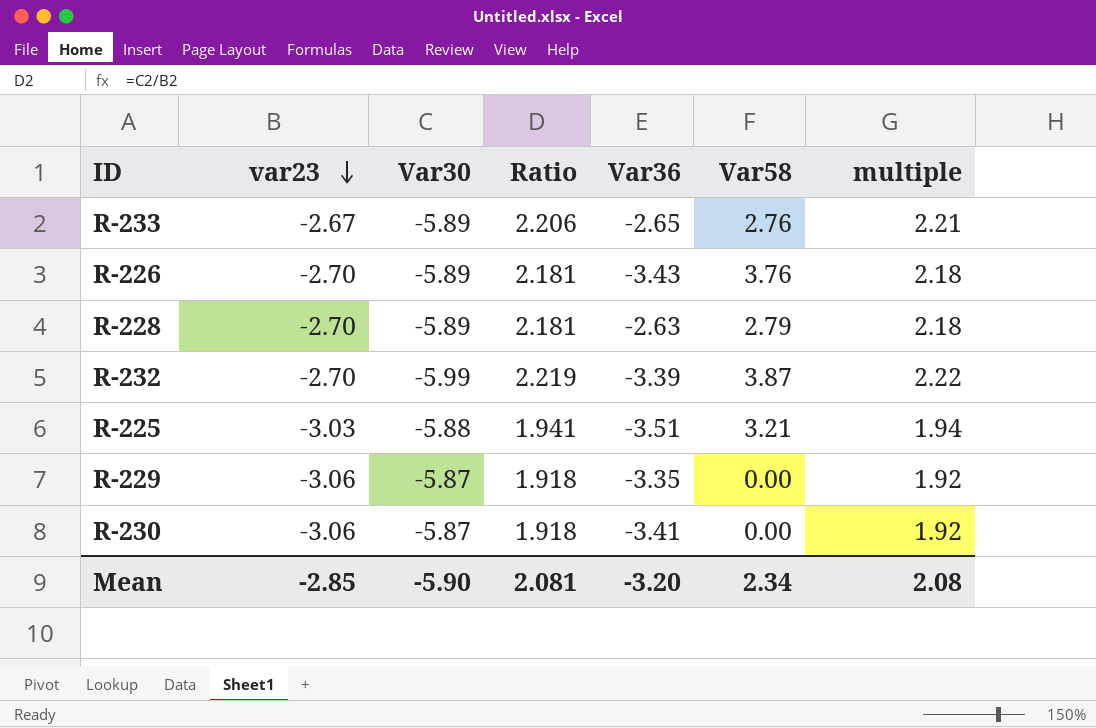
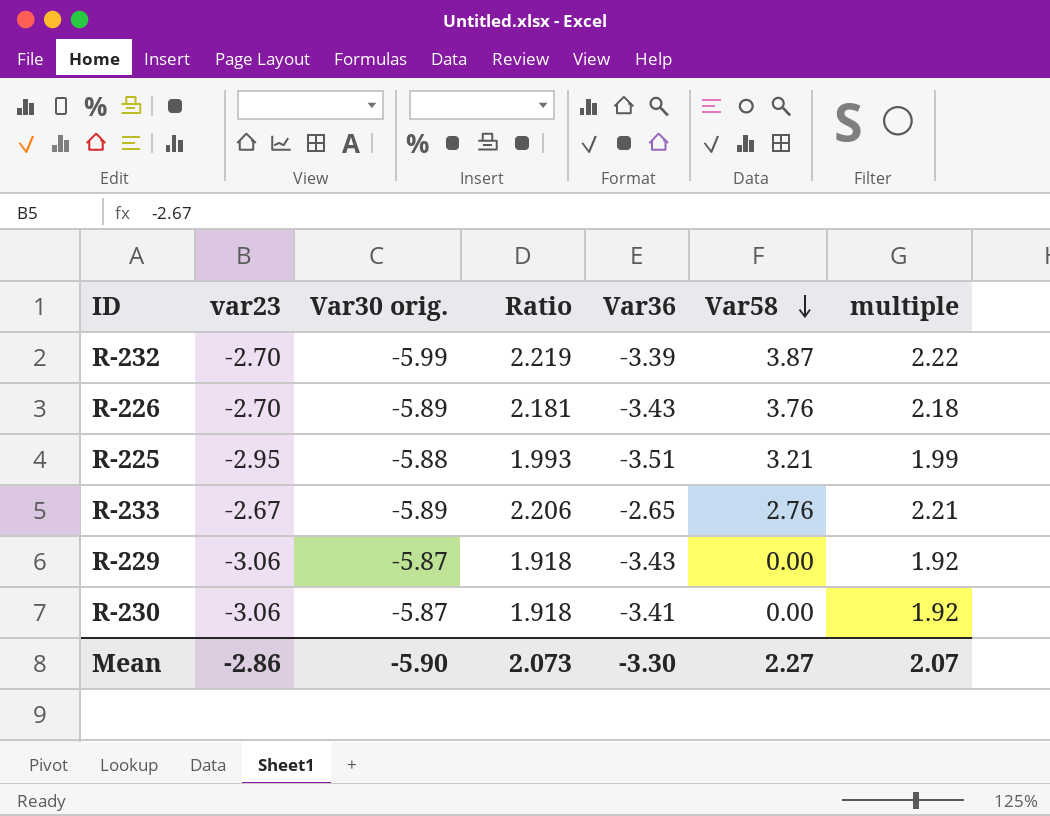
row order: var23 descending -> Var58 descending
column name: Var30 -> Var30 orig.
row R-228: -2.70 | -5.89 | 2.181 | -2.63 | 2.79 | 2.18 -> none
R-225 | var23: -3.03 -> -2.95
R-225 | Ratio: 1.941 -> 1.993
R-225 | multiple: 1.94 -> 1.99
R-229 | Var36: -3.35 -> -3.43
Mean | var23: -2.85 -> -2.86
Mean | Ratio: 2.081 -> 2.073
Mean | Var36: -3.20 -> -3.30
Mean | Var58: 2.34 -> 2.27
Mean | multiple: 2.08 -> 2.07

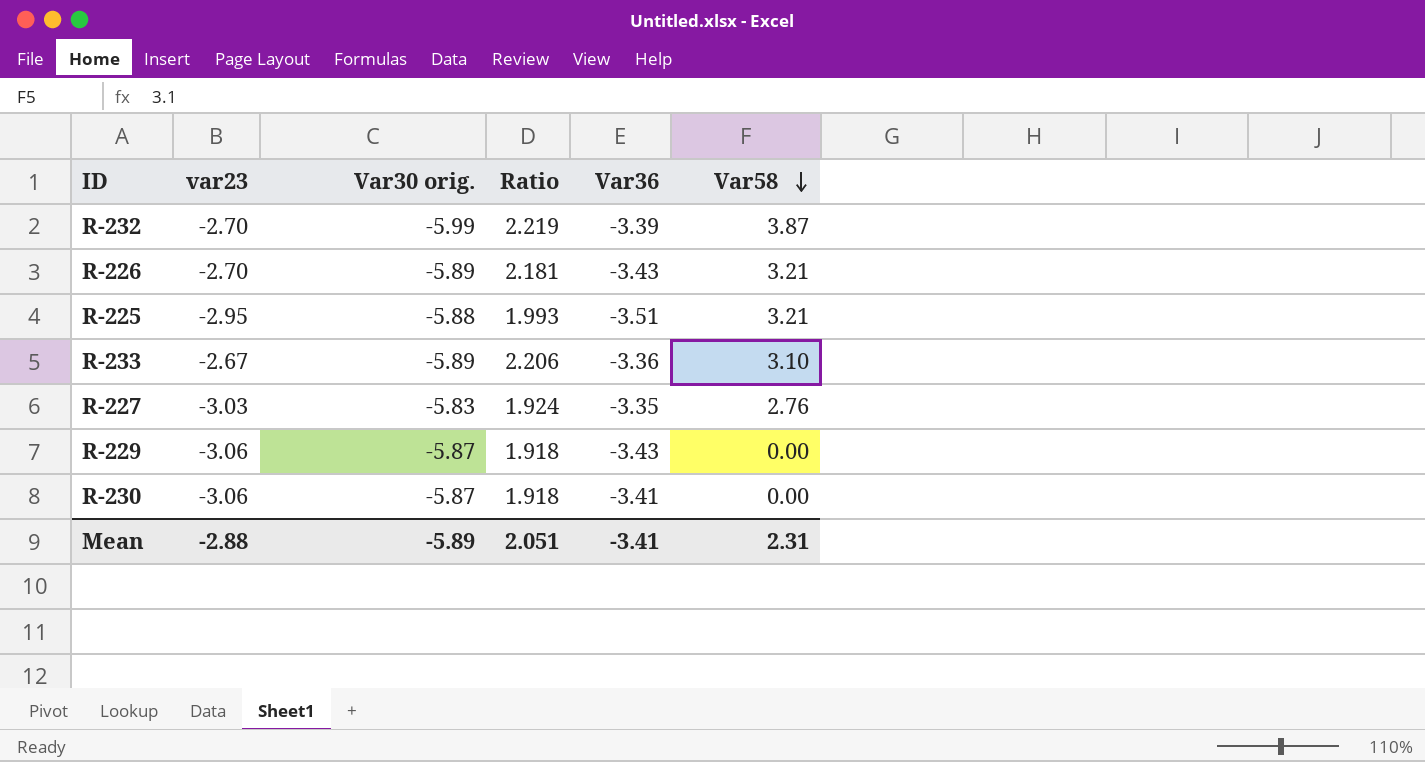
column multiple | formula: [Var30 orig.] / [var23] -> none
R-226 | Var58: 3.76 -> 3.21
R-233 | Var36: -2.65 -> -3.36
R-233 | Var58: 2.76 -> 3.10
row R-227: none -> -3.03 | -5.83 | 1.924 | -3.35 | 2.76
Mean | var23: -2.86 -> -2.88
Mean | Var30 orig.: -5.90 -> -5.89
Mean | Ratio: 2.073 -> 2.051
Mean | Var36: -3.30 -> -3.41
Mean | Var58: 2.27 -> 2.31

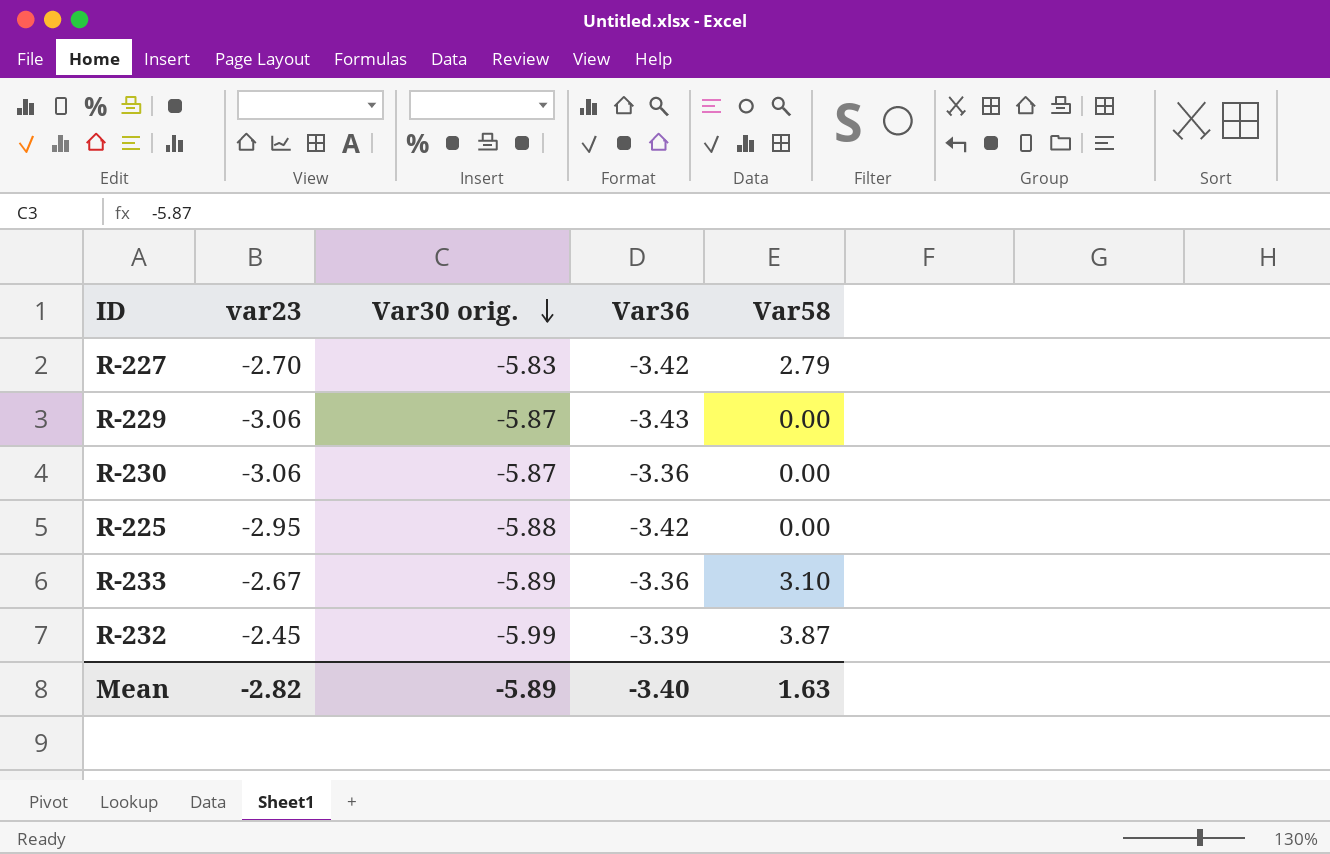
row order: Var58 descending -> Var30 orig. descending
column Ratio | formula: [Var30 orig.] / [var23] -> none
row R-226: -2.70 | -5.89 | 2.181 | -3.43 | 3.21 -> none
R-227 | var23: -3.03 -> -2.70
R-227 | Var36: -3.35 -> -3.42
R-227 | Var58: 2.76 -> 2.79
R-230 | Var36: -3.41 -> -3.36
R-225 | Var36: -3.51 -> -3.42
R-225 | Var58: 3.21 -> 0.00
R-232 | var23: -2.70 -> -2.45
Mean | var23: -2.88 -> -2.82
Mean | Var36: -3.41 -> -3.40
Mean | Var58: 2.31 -> 1.63

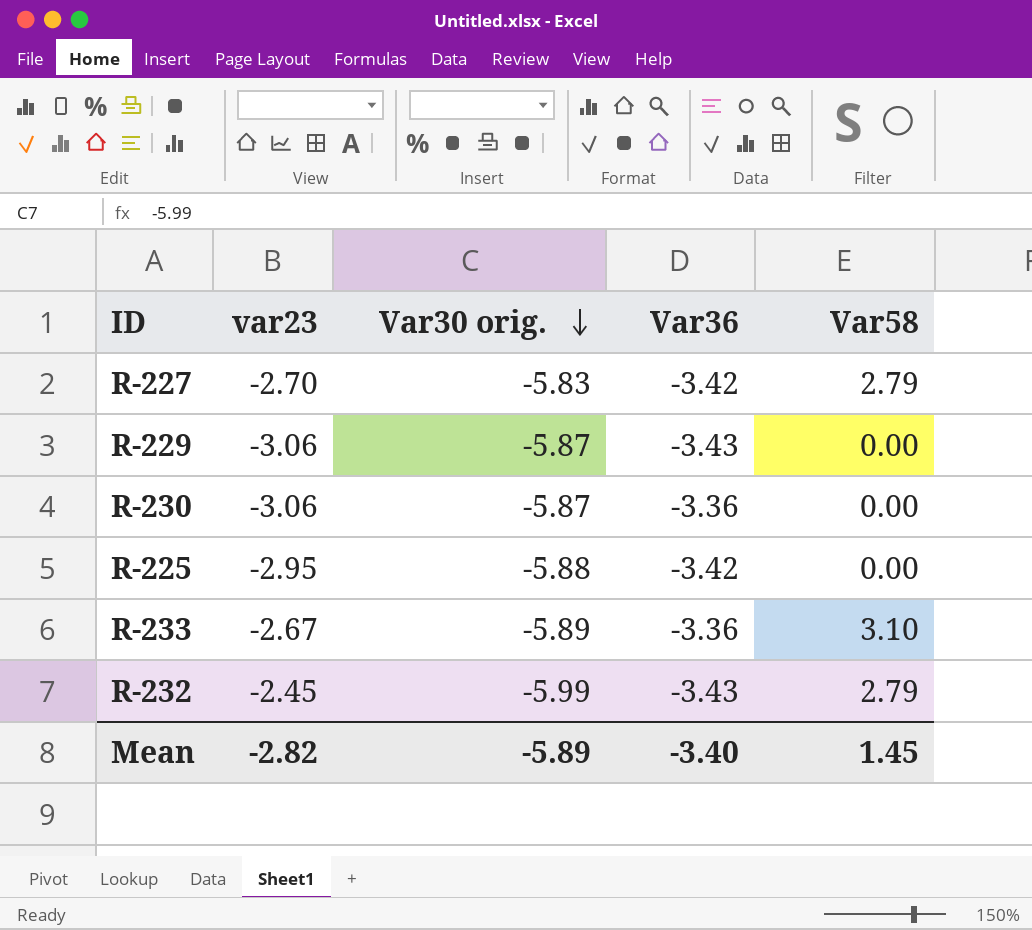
R-232 | Var36: -3.39 -> -3.43
R-232 | Var58: 3.87 -> 2.79
Mean | Var58: 1.63 -> 1.45

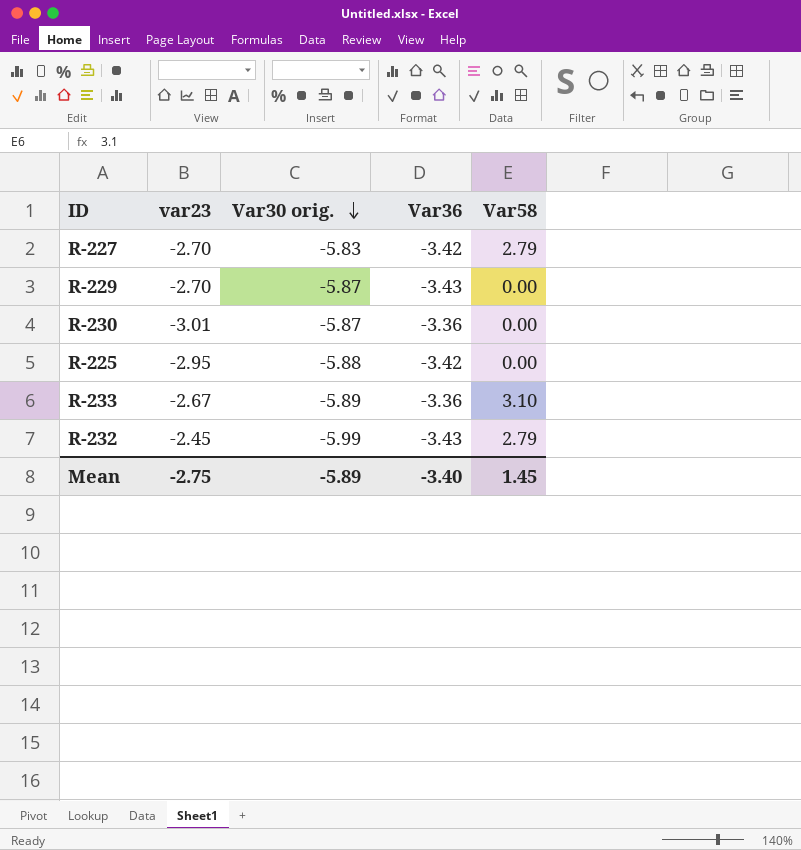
R-229 | var23: -3.06 -> -2.70
R-230 | var23: -3.06 -> -3.01
Mean | var23: -2.82 -> -2.75

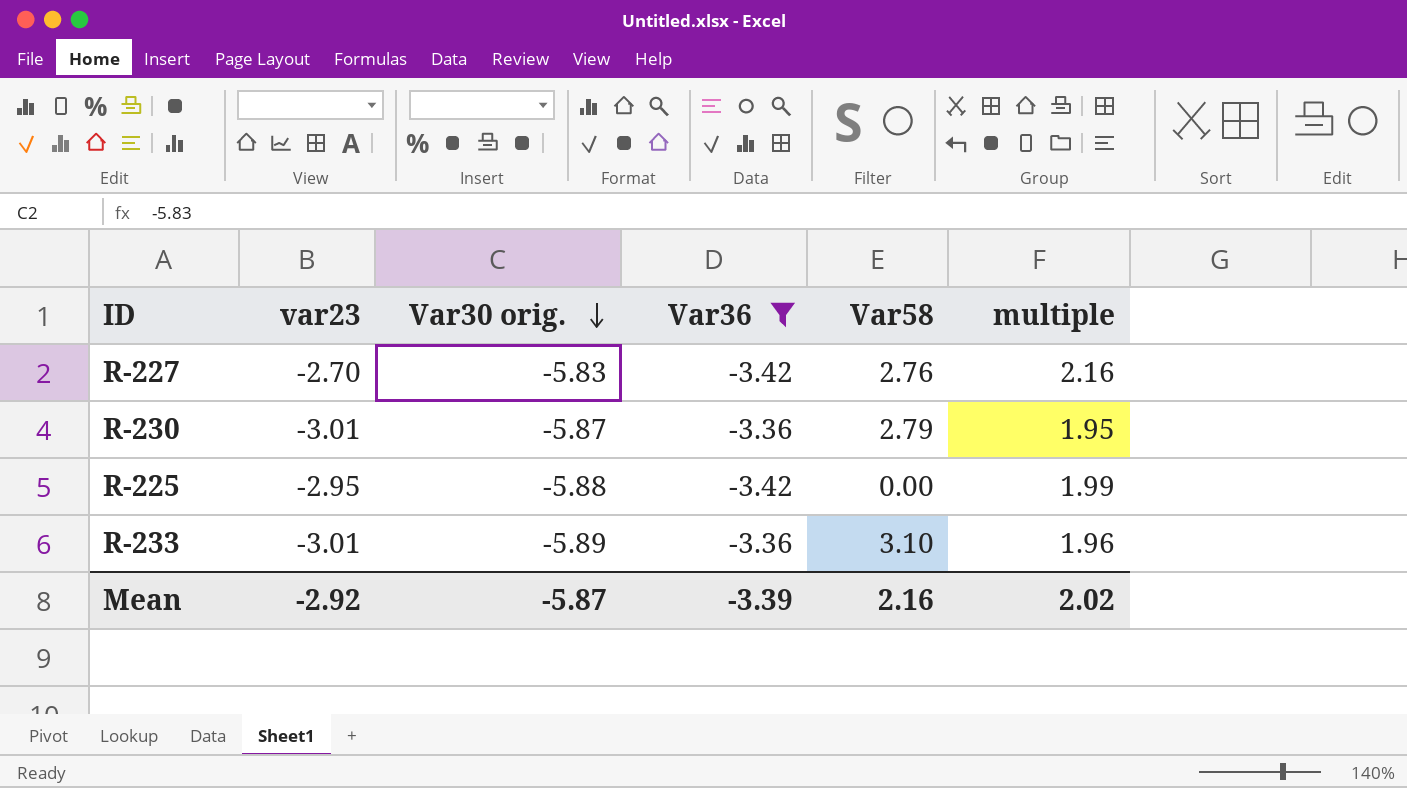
filter: none -> Var36 != -3.43
column multiple | formula: none -> [Var30 orig.] / [var23]
R-227 | Var58: 2.79 -> 2.76
R-230 | Var58: 0.00 -> 2.79
R-233 | var23: -2.67 -> -3.01
Mean | var23: -2.75 -> -2.92
Mean | Var30 orig.: -5.89 -> -5.87
Mean | Var36: -3.40 -> -3.39
Mean | Var58: 1.45 -> 2.16

